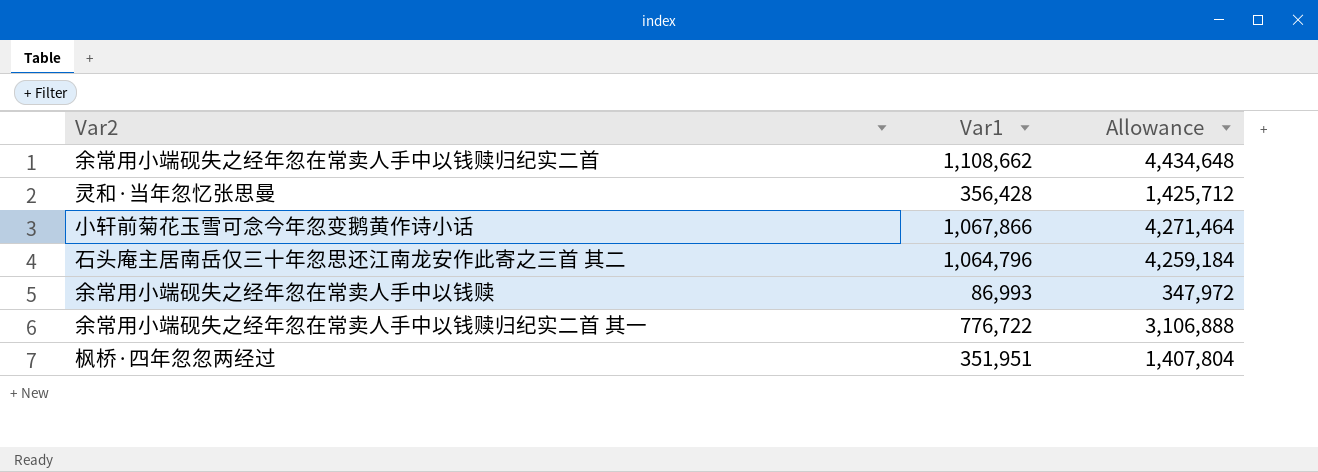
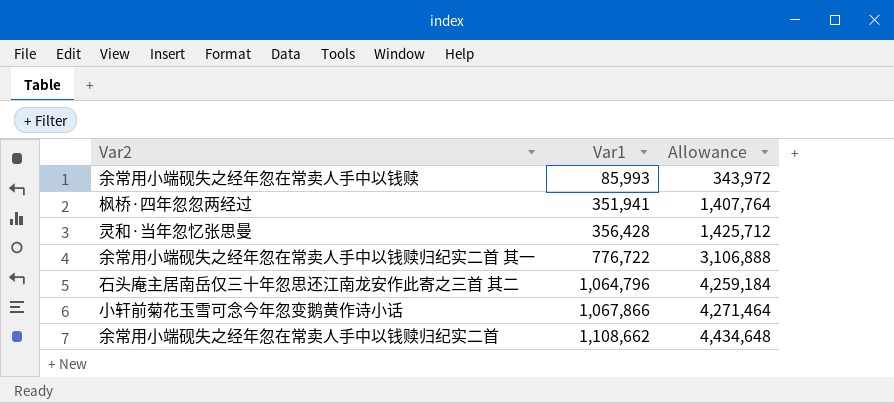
row order: none -> Var1 ascending
余常用小端砚失之经年忽在常卖人手中以钱赎 | Var1: 86,993 -> 85,993
余常用小端砚失之经年忽在常卖人手中以钱赎 | Allowance: 347,972 -> 343,972
枫桥·四年忽忽两经过 | Var1: 351,951 -> 351,941
枫桥·四年忽忽两经过 | Allowance: 1,407,804 -> 1,407,764

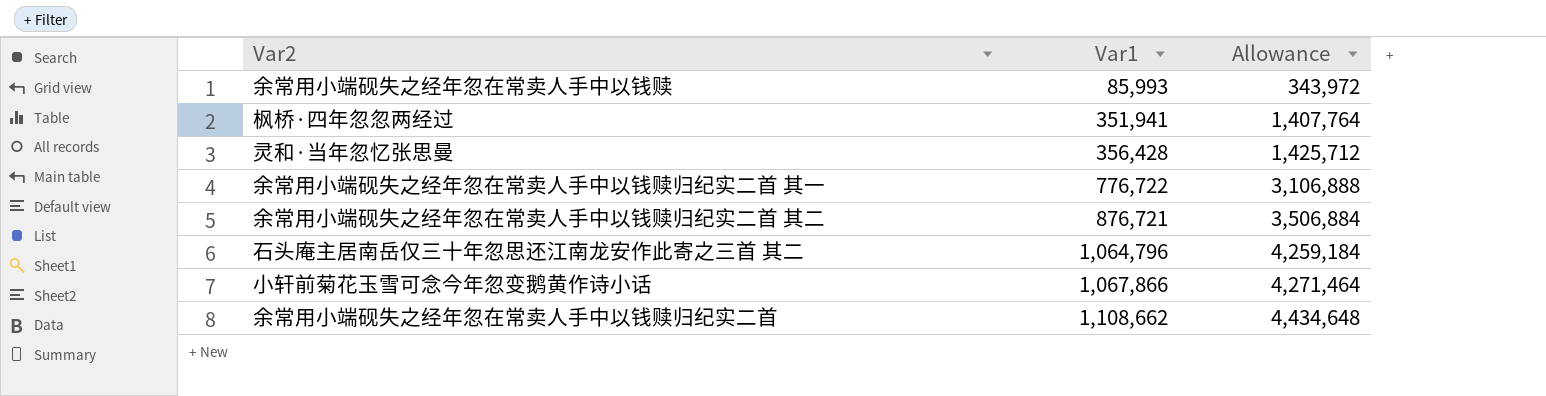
row 余常用小端砚失之经年忽在常卖人手中以钱赎归纪实二首 其二: none -> 876,721 | 3,506,884

